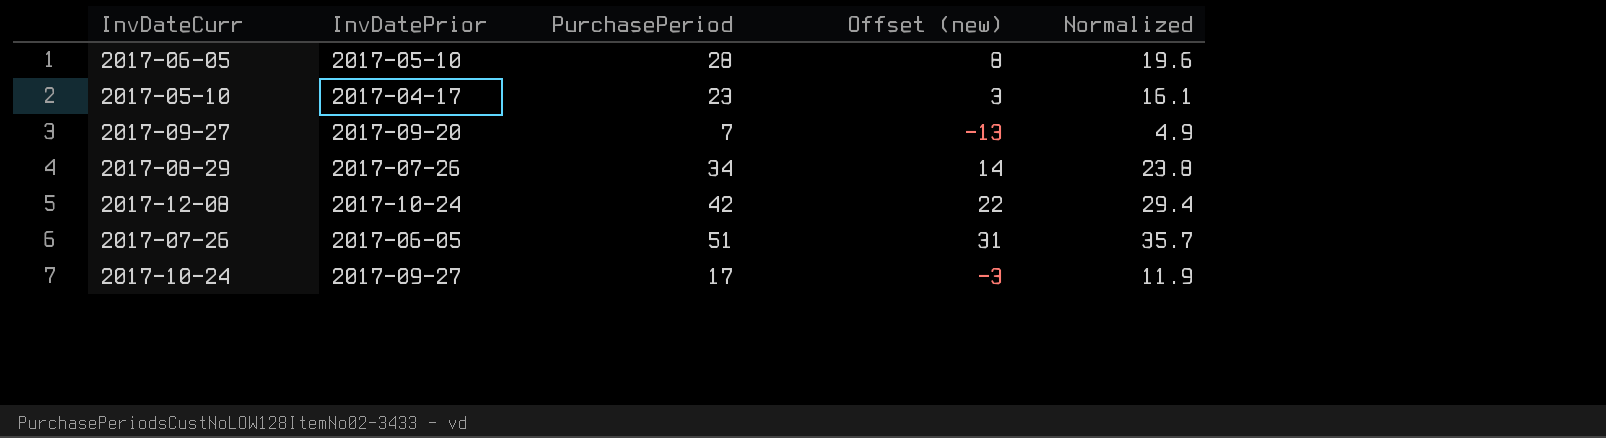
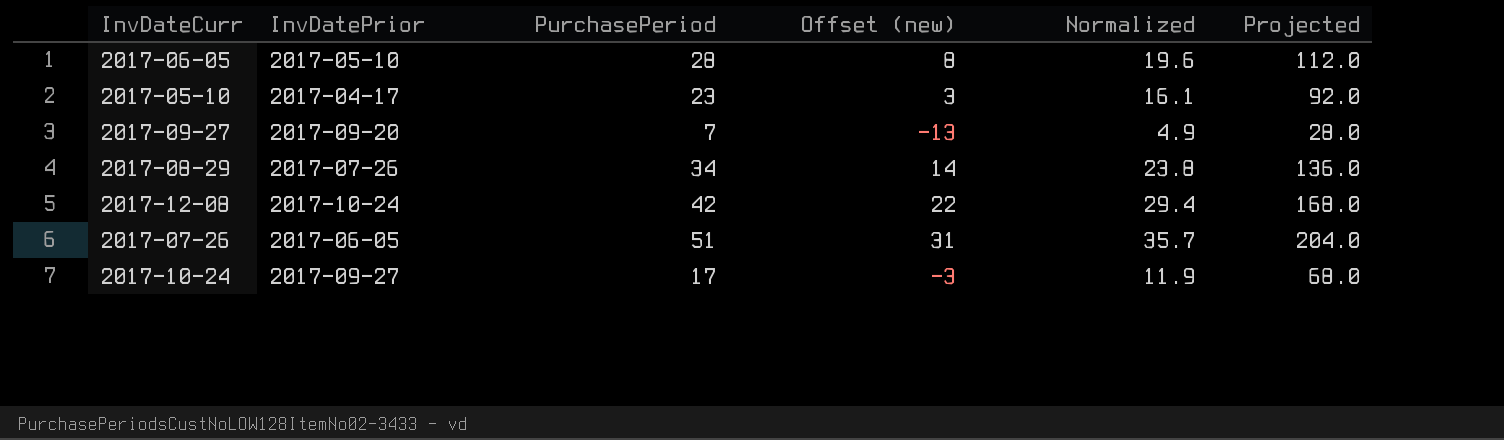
column Projected | formula: none -> [PurchasePeriod] * 4

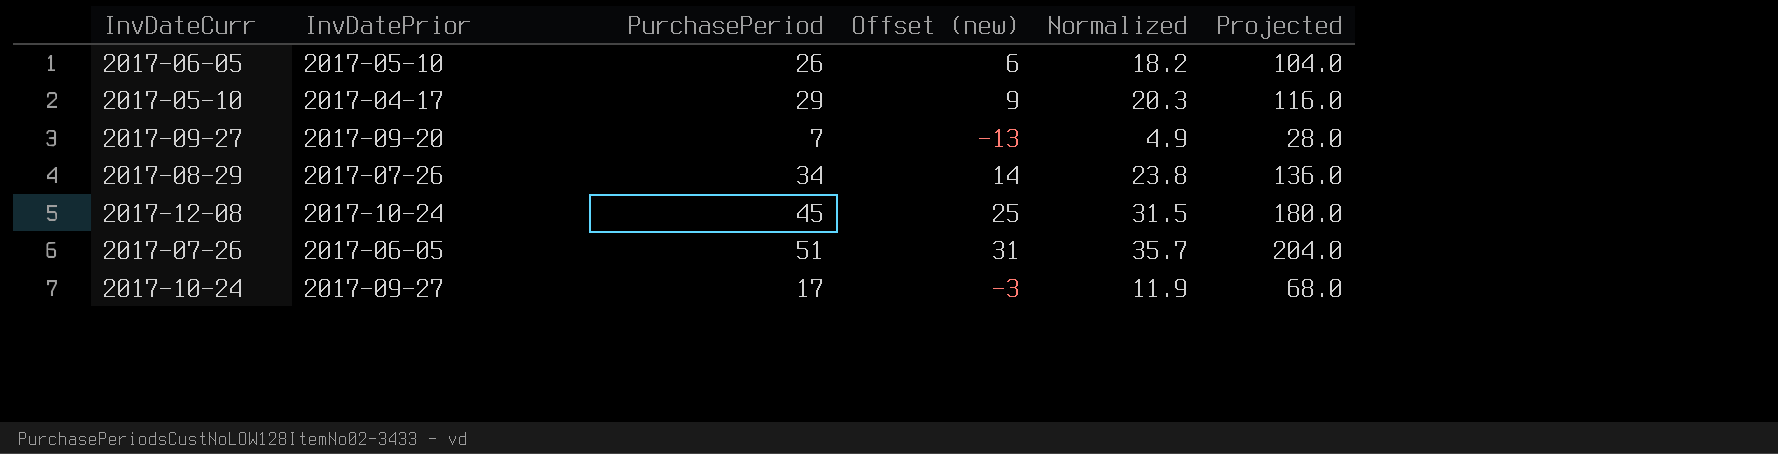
2017-06-05 | PurchasePeriod: 28 -> 26
2017-06-05 | Offset (new): 8 -> 6
2017-06-05 | Normalized: 19.6 -> 18.2
2017-06-05 | Projected: 112.0 -> 104.0
2017-05-10 | PurchasePeriod: 23 -> 29
2017-05-10 | Offset (new): 3 -> 9
2017-05-10 | Normalized: 16.1 -> 20.3
2017-05-10 | Projected: 92.0 -> 116.0
2017-12-08 | PurchasePeriod: 42 -> 45
2017-12-08 | Offset (new): 22 -> 25
2017-12-08 | Normalized: 29.4 -> 31.5
2017-12-08 | Projected: 168.0 -> 180.0

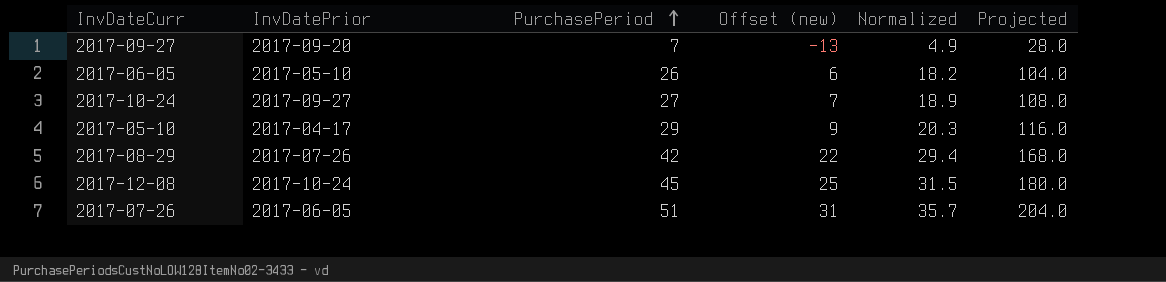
row order: none -> PurchasePeriod ascending
2017-10-24 | PurchasePeriod: 17 -> 27
2017-10-24 | Offset (new): -3 -> 7
2017-10-24 | Normalized: 11.9 -> 18.9
2017-10-24 | Projected: 68.0 -> 108.0
2017-08-29 | PurchasePeriod: 34 -> 42
2017-08-29 | Offset (new): 14 -> 22
2017-08-29 | Normalized: 23.8 -> 29.4
2017-08-29 | Projected: 136.0 -> 168.0

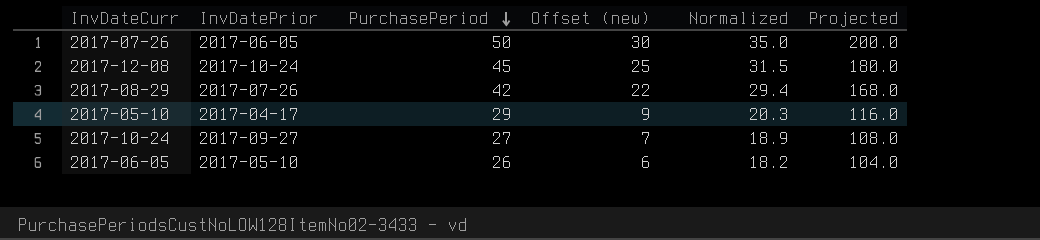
row order: PurchasePeriod ascending -> PurchasePeriod descending
row 2017-09-27: 2017-09-20 | 7 | -13 | 4.9 | 28.0 -> none
2017-07-26 | PurchasePeriod: 51 -> 50
2017-07-26 | Offset (new): 31 -> 30
2017-07-26 | Normalized: 35.7 -> 35.0
2017-07-26 | Projected: 204.0 -> 200.0

